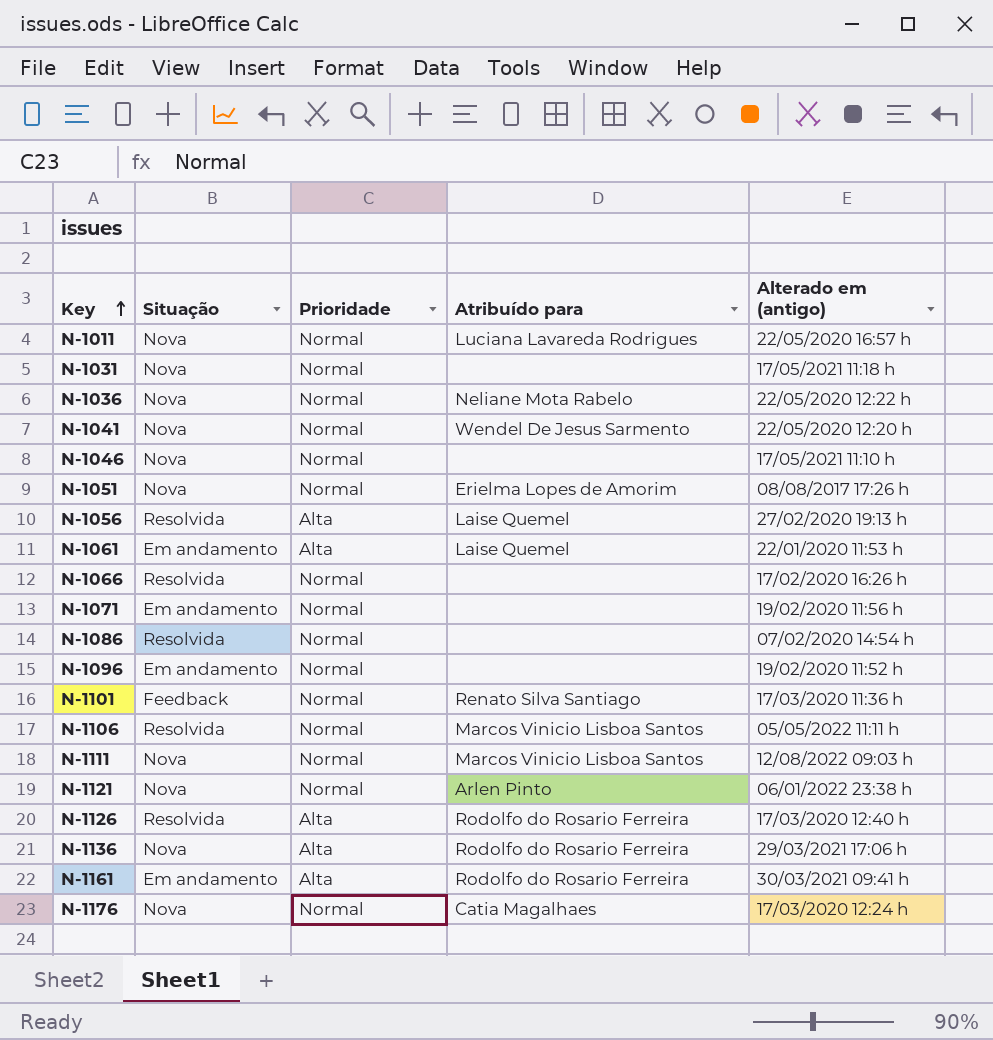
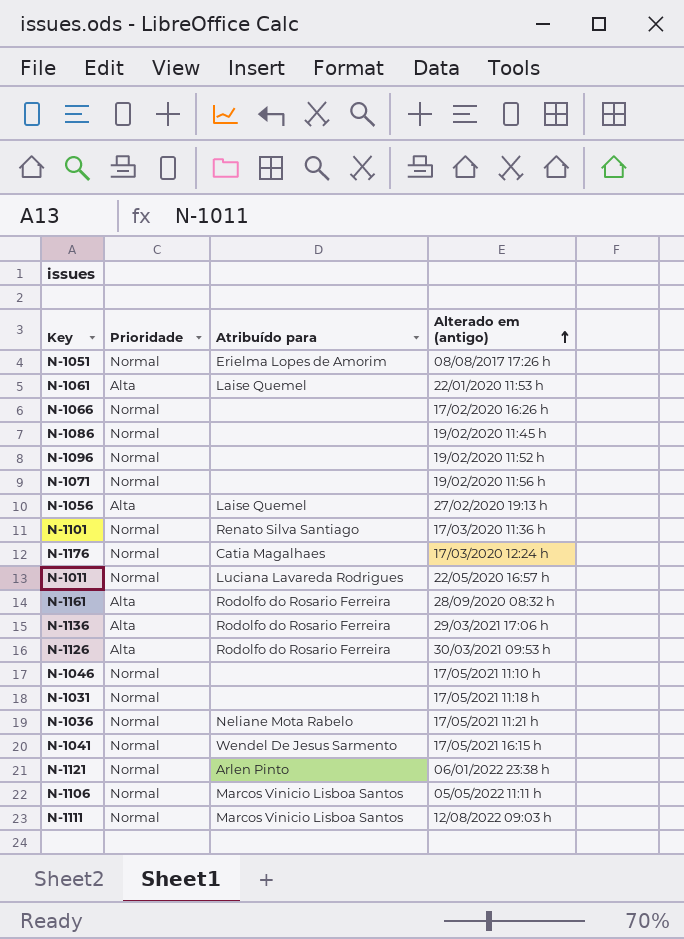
row order: Key ascending -> Alterado em (antigo) ascending
column Situação | position: 2 -> none
N-1086 | Alterado em (antigo): 07/02/2020 14:54 h -> 19/02/2020 11:45 h
N-1161 | Alterado em (antigo): 30/03/2021 09:41 h -> 28/09/2020 08:32 h
N-1126 | Alterado em (antigo): 17/03/2020 12:40 h -> 30/03/2021 09:53 h
N-1036 | Alterado em (antigo): 22/05/2020 12:22 h -> 17/05/2021 11:21 h
N-1041 | Alterado em (antigo): 22/05/2020 12:20 h -> 17/05/2021 16:15 h

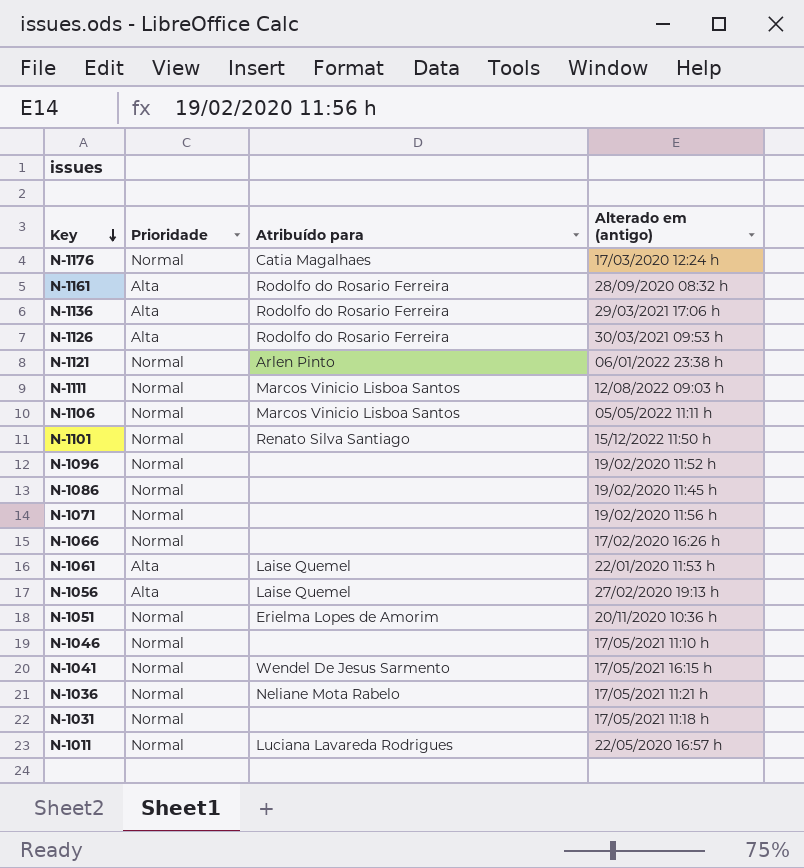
row order: Alterado em (antigo) ascending -> Key descending
N-1101 | Alterado em (antigo): 17/03/2020 11:36 h -> 15/12/2022 11:50 h
N-1051 | Alterado em (antigo): 08/08/2017 17:26 h -> 20/11/2020 10:36 h

